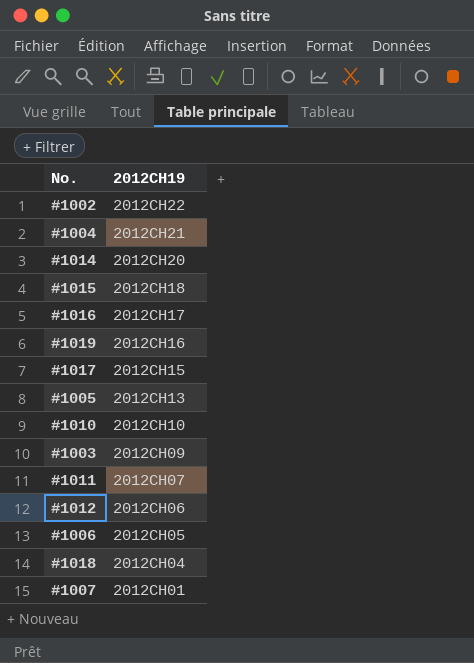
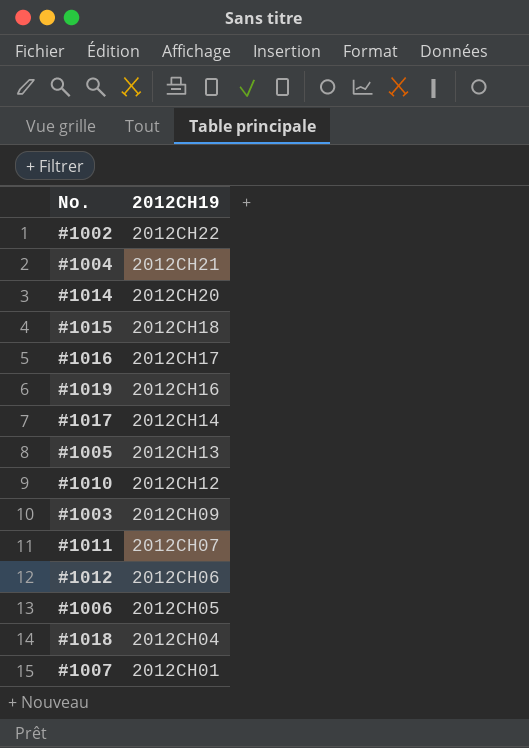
#1017 | 2012CH19: 2012CH15 -> 2012CH14
#1010 | 2012CH19: 2012CH10 -> 2012CH12

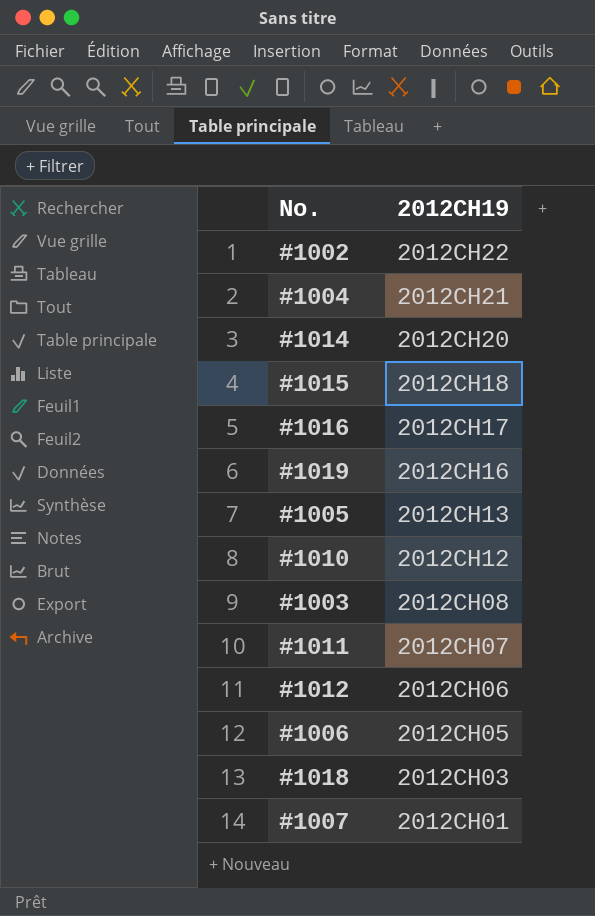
row #1017: 2012CH14 -> none
#1003 | 2012CH19: 2012CH09 -> 2012CH08
#1018 | 2012CH19: 2012CH04 -> 2012CH03

